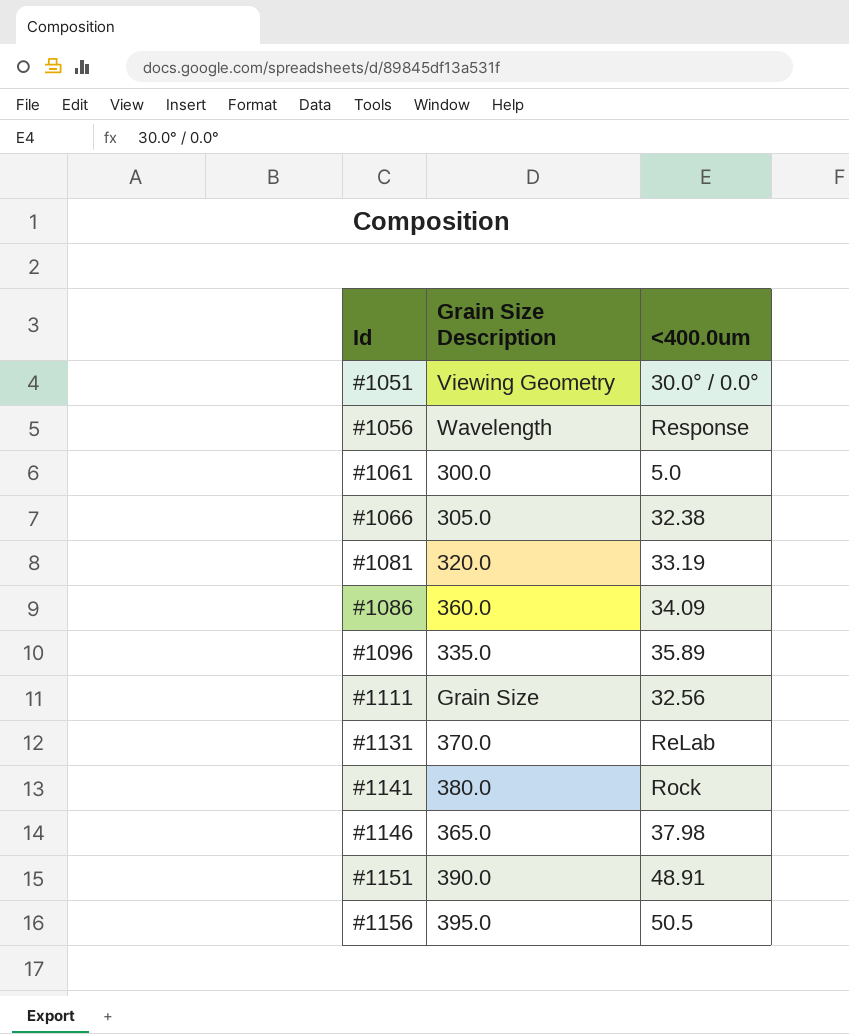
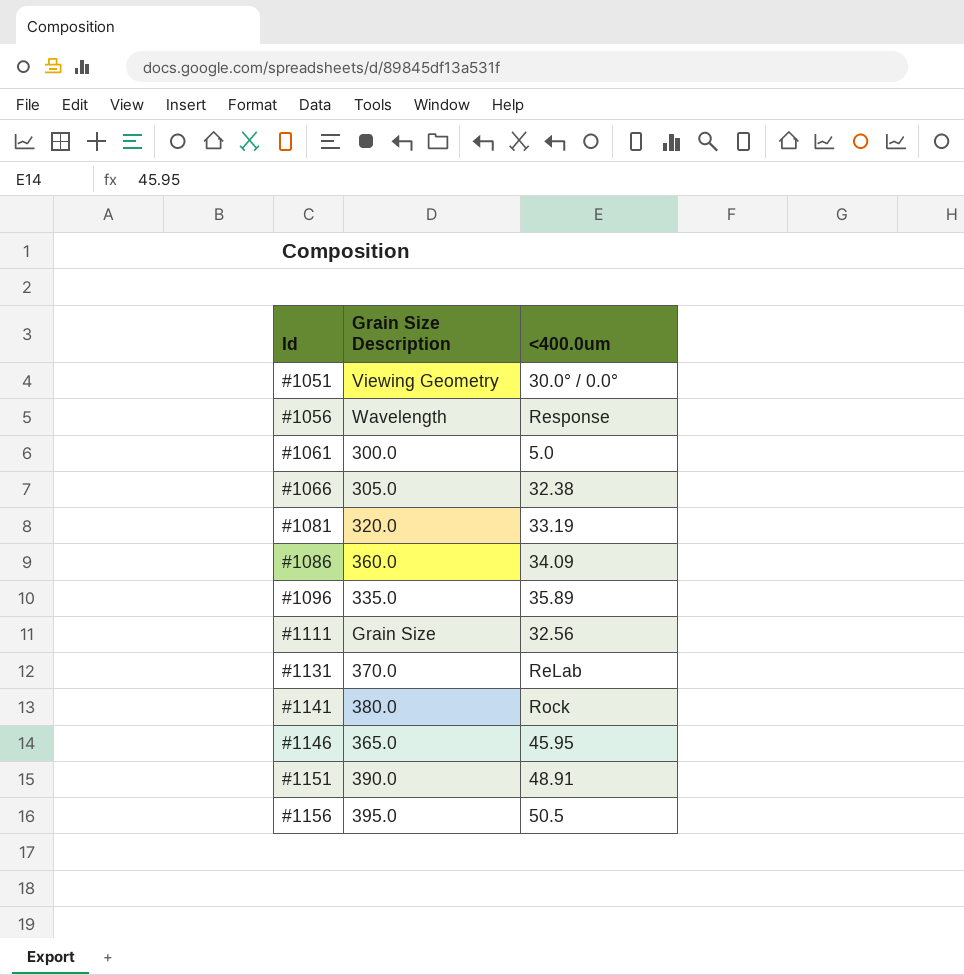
#1146 | <400.0um: 37.98 -> 45.95

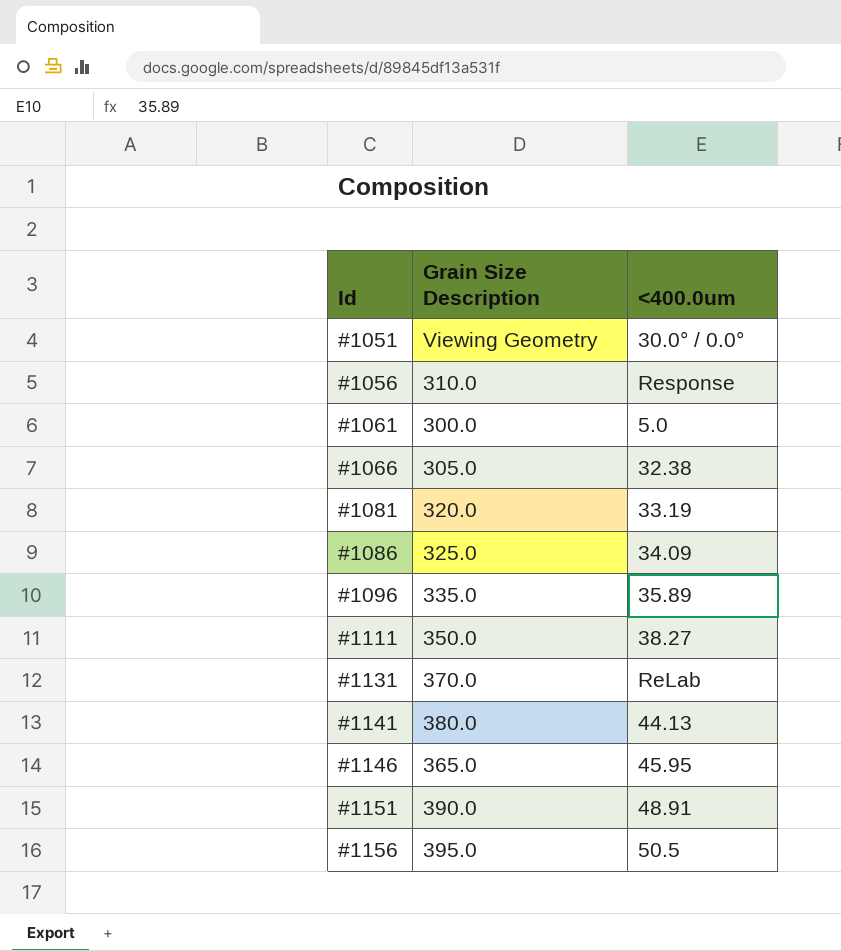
#1056 | Grain Size Description: Wavelength -> 310.0
#1086 | Grain Size Description: 360.0 -> 325.0
#1111 | Grain Size Description: Grain Size -> 350.0
#1111 | <400.0um: 32.56 -> 38.27
#1141 | <400.0um: Rock -> 44.13

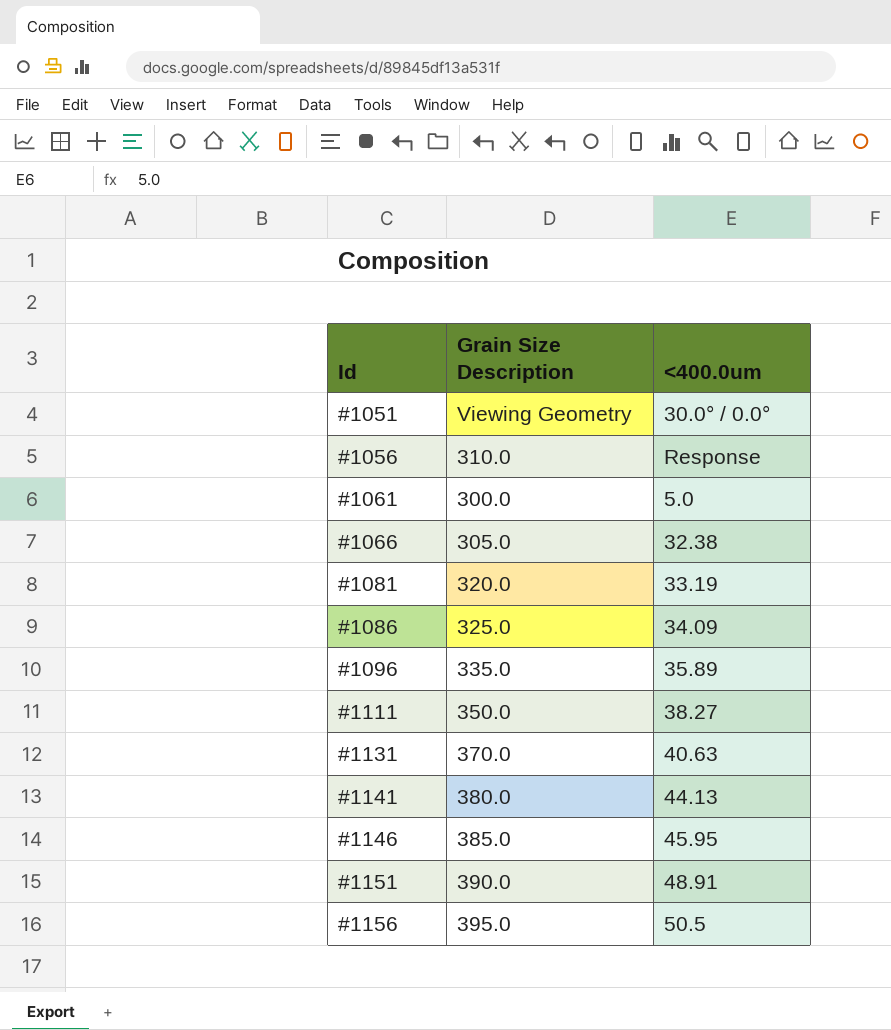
#1131 | <400.0um: ReLab -> 40.63
#1146 | Grain Size Description: 365.0 -> 385.0

